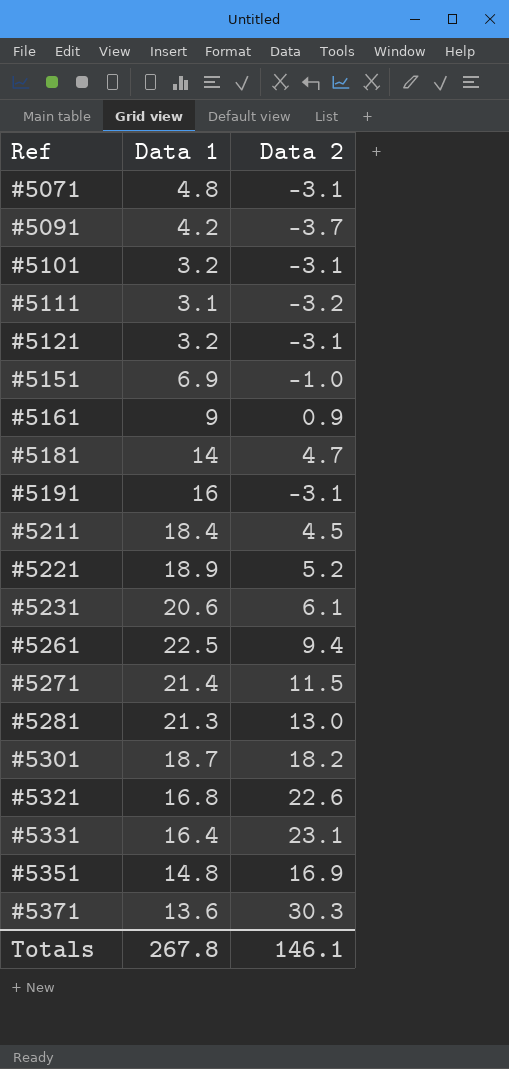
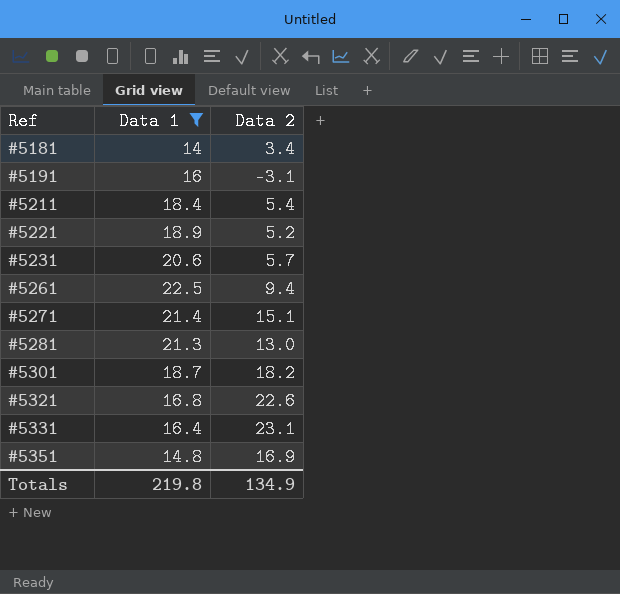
filter: none -> Data 1 >= 14
#5181 | Data 2: 4.7 -> 3.4
#5211 | Data 2: 4.5 -> 5.4
#5231 | Data 2: 6.1 -> 5.7
#5271 | Data 2: 11.5 -> 15.1
Totals | Data 1: 267.8 -> 219.8
Totals | Data 2: 146.1 -> 134.9

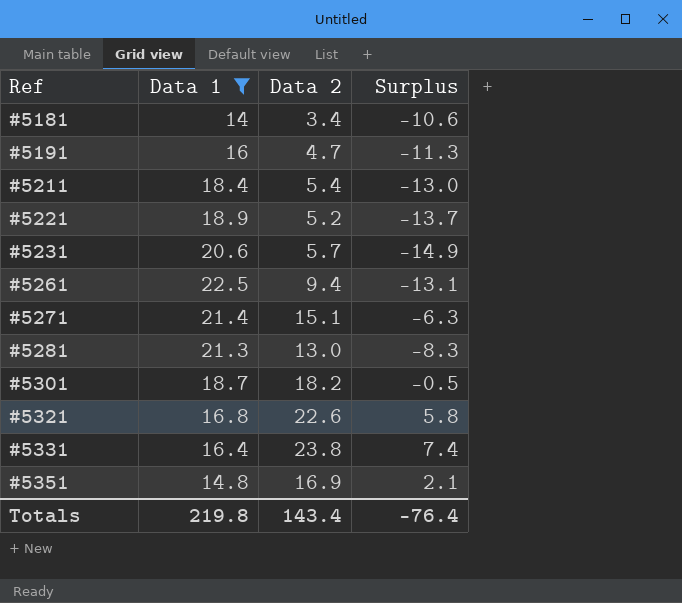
column Surplus | formula: none -> [Data 2] - [Data 1]
#5191 | Data 2: -3.1 -> 4.7
#5331 | Data 2: 23.1 -> 23.8
Totals | Data 2: 134.9 -> 143.4

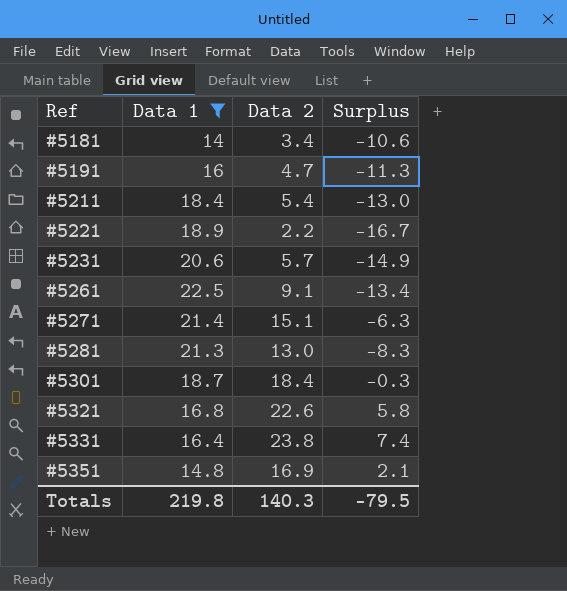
#5221 | Data 2: 5.2 -> 2.2
#5221 | Surplus: -13.7 -> -16.7
#5261 | Data 2: 9.4 -> 9.1
#5261 | Surplus: -13.1 -> -13.4
#5301 | Data 2: 18.2 -> 18.4
#5301 | Surplus: -0.5 -> -0.3
Totals | Data 2: 143.4 -> 140.3
Totals | Surplus: -76.4 -> -79.5

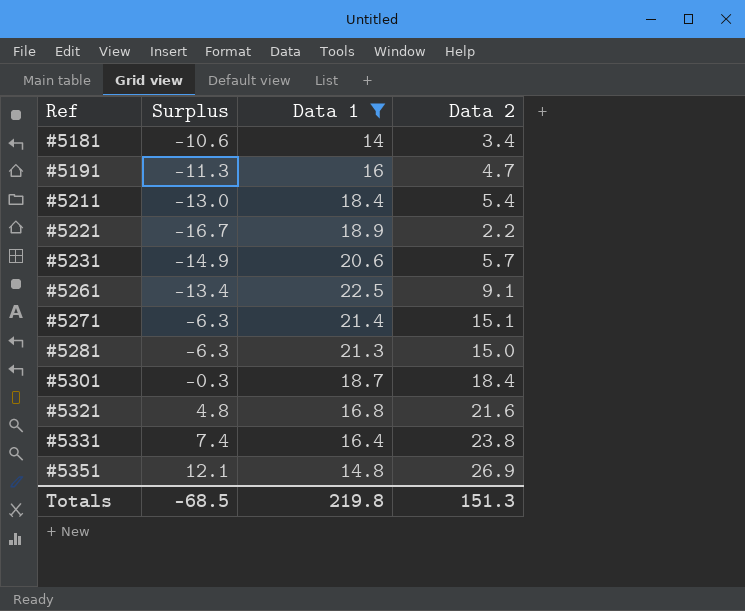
column Surplus | position: 4 -> 2
#5281 | Surplus: -8.3 -> -6.3
#5281 | Data 2: 13.0 -> 15.0
#5321 | Surplus: 5.8 -> 4.8
#5321 | Data 2: 22.6 -> 21.6
#5351 | Surplus: 2.1 -> 12.1
#5351 | Data 2: 16.9 -> 26.9
Totals | Surplus: -79.5 -> -68.5
Totals | Data 2: 140.3 -> 151.3

